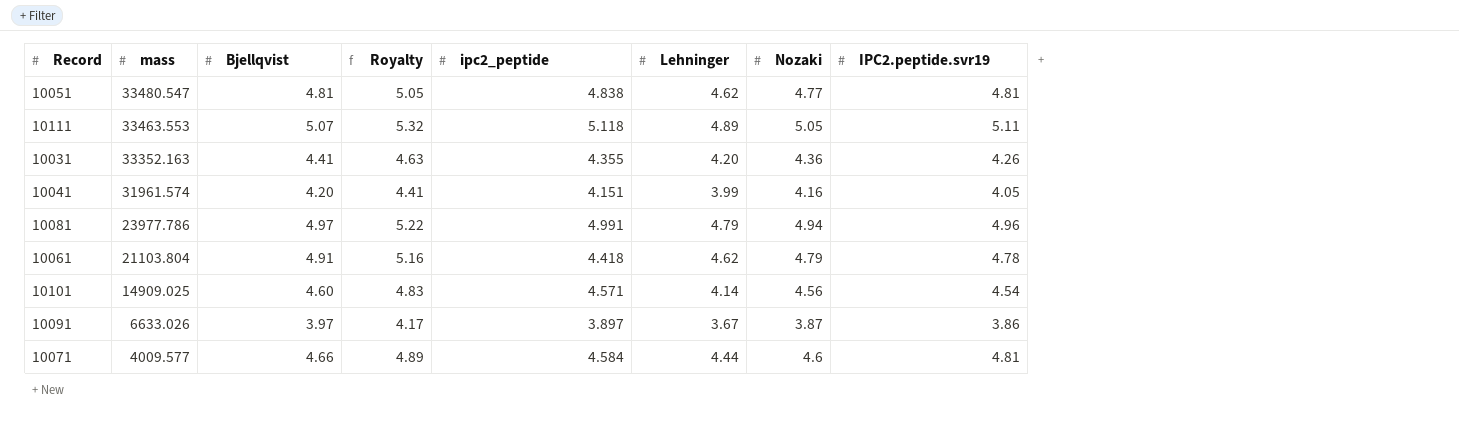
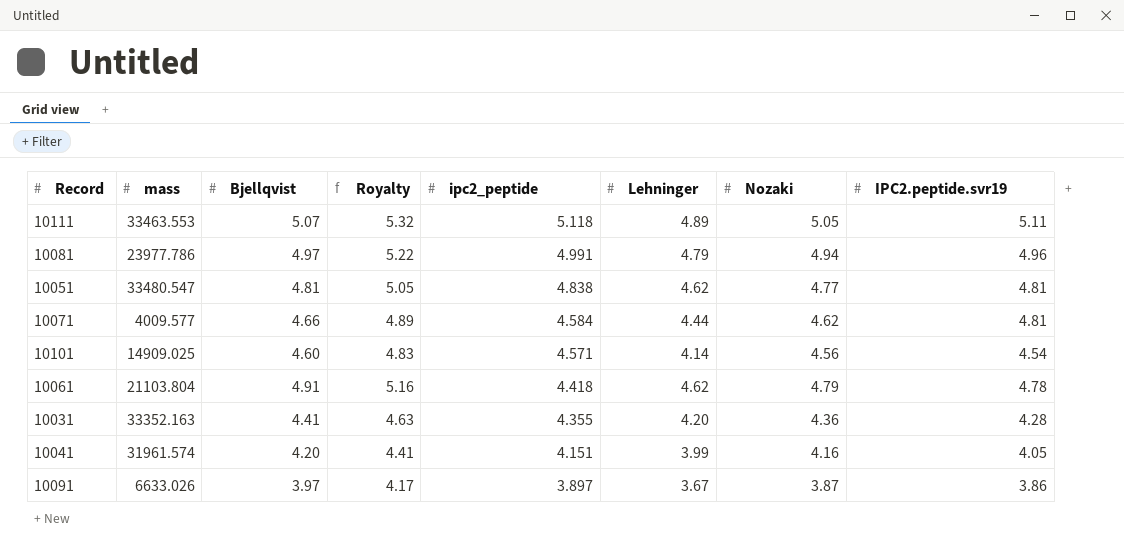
row order: mass descending -> ipc2_peptide descending
10071 | Nozaki: 4.6 -> 4.62
10031 | IPC2.peptide.svr19: 4.26 -> 4.28

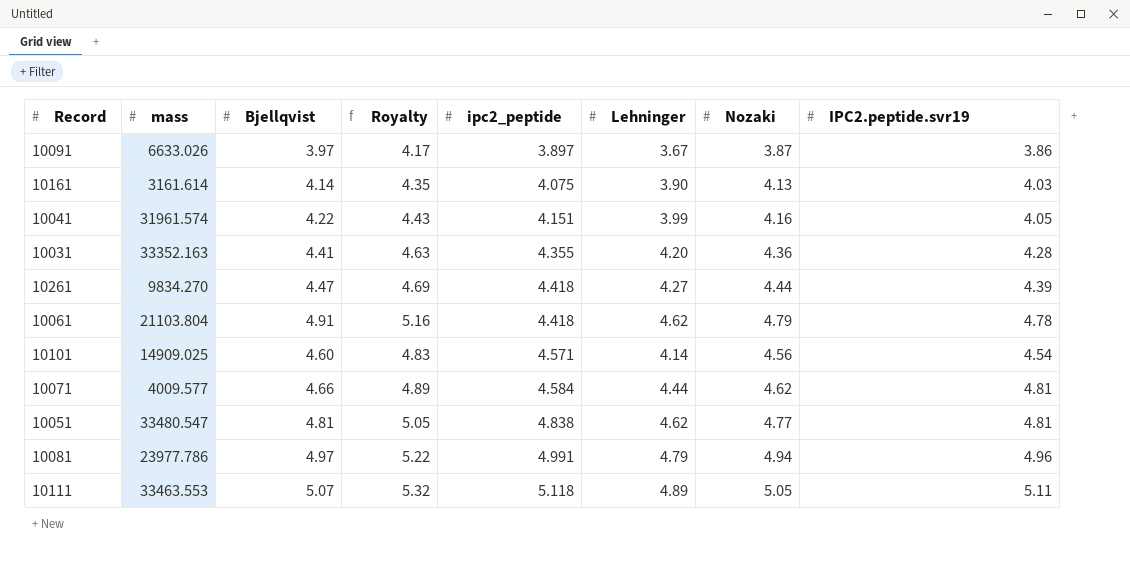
row order: ipc2_peptide descending -> ipc2_peptide ascending
row 10161: none -> 3161.614 | 4.14 | 4.35 | 4.075 | 3.90 | 4.13 | 4.03
10041 | Bjellqvist: 4.20 -> 4.22
10041 | Royalty: 4.41 -> 4.43
row 10261: none -> 9834.270 | 4.47 | 4.69 | 4.418 | 4.27 | 4.44 | 4.39

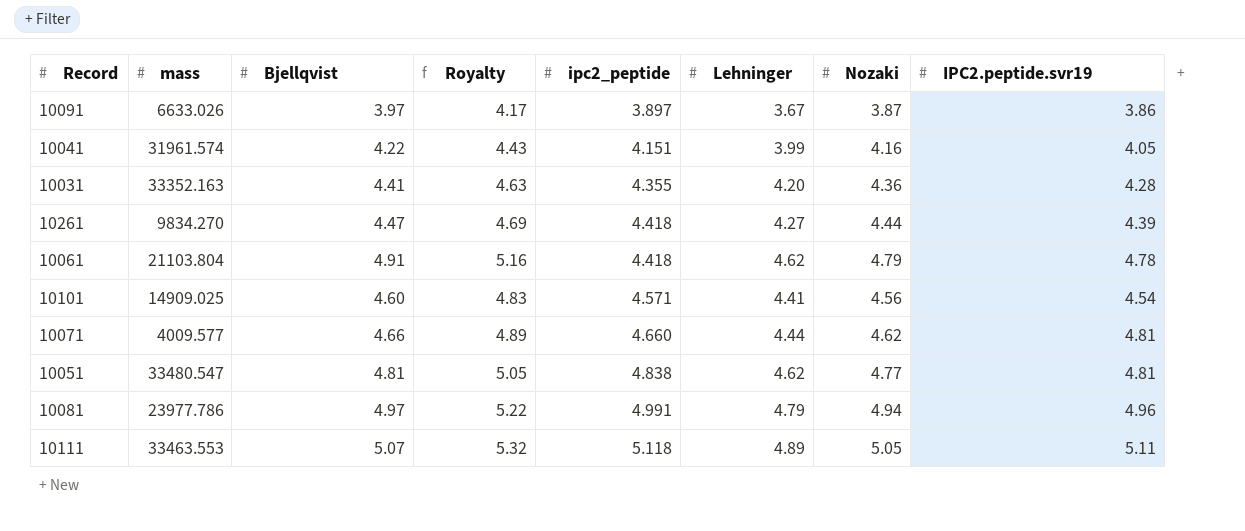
row 10161: 3161.614 | 4.14 | 4.35 | 4.075 | 3.90 | 4.13 | 4.03 -> none
10101 | Lehninger: 4.14 -> 4.41
10071 | ipc2_peptide: 4.584 -> 4.660

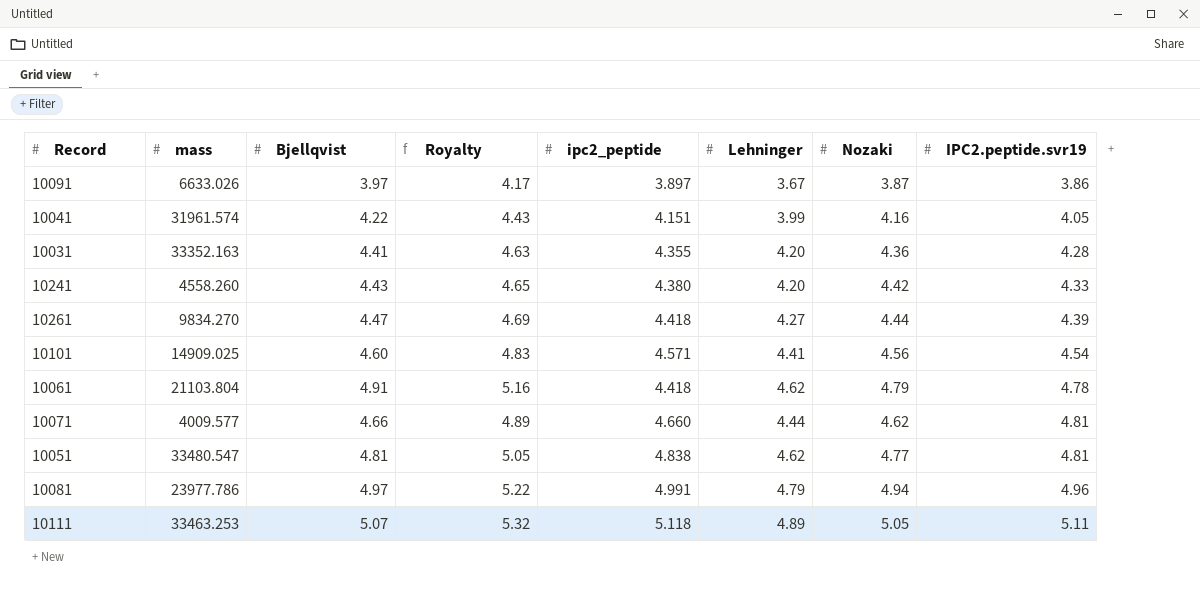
row order: ipc2_peptide ascending -> IPC2.peptide.svr19 ascending
row 10241: none -> 4558.260 | 4.43 | 4.65 | 4.380 | 4.20 | 4.42 | 4.33
10111 | mass: 33463.553 -> 33463.253

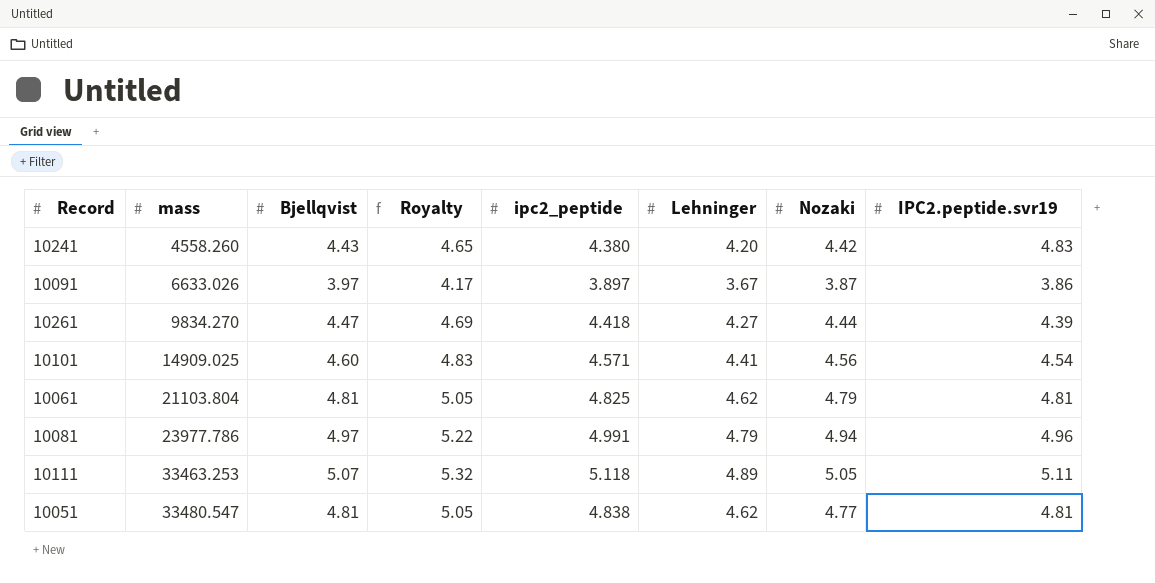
row order: IPC2.peptide.svr19 ascending -> mass ascending
row 10041: 31961.574 | 4.22 | 4.43 | 4.151 | 3.99 | 4.16 | 4.05 -> none
row 10031: 33352.163 | 4.41 | 4.63 | 4.355 | 4.20 | 4.36 | 4.28 -> none
row 10071: 4009.577 | 4.66 | 4.89 | 4.660 | 4.44 | 4.62 | 4.81 -> none
10241 | IPC2.peptide.svr19: 4.33 -> 4.83
10061 | Bjellqvist: 4.91 -> 4.81
10061 | Royalty: 5.16 -> 5.05
10061 | ipc2_peptide: 4.418 -> 4.825
10061 | IPC2.peptide.svr19: 4.78 -> 4.81

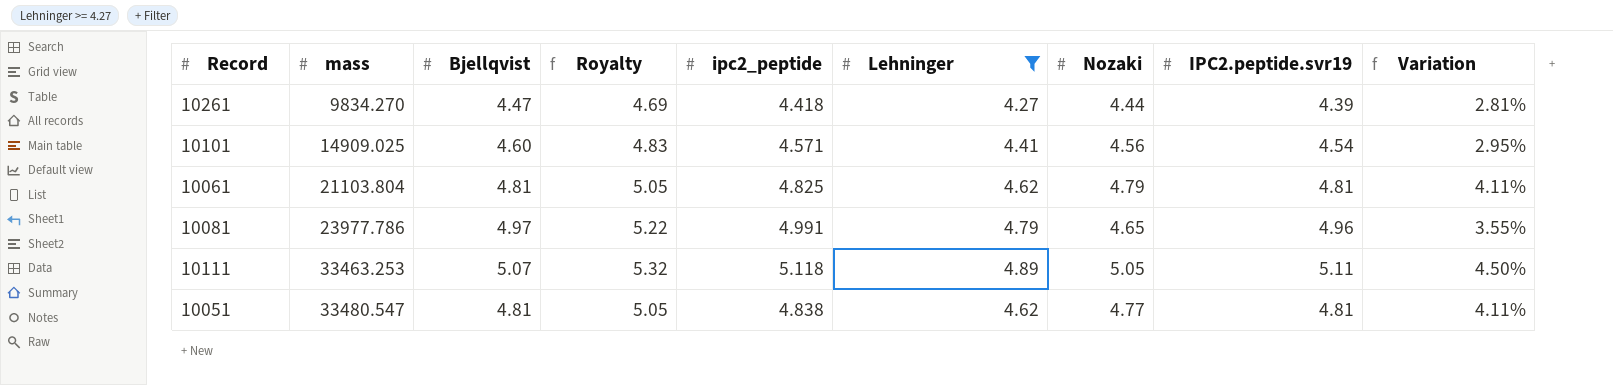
filter: none -> Lehninger >= 4.27
column Variation | formula: none -> ([IPC2.peptide.svr19] - [Lehninger]) / [Lehninger]
10081 | Nozaki: 4.94 -> 4.65

